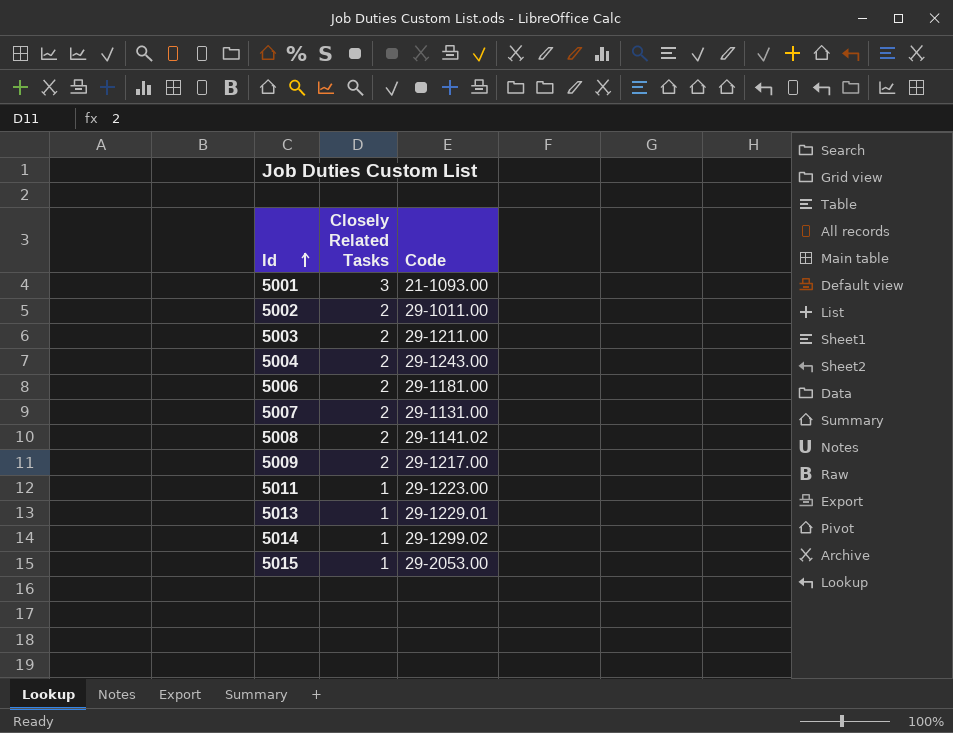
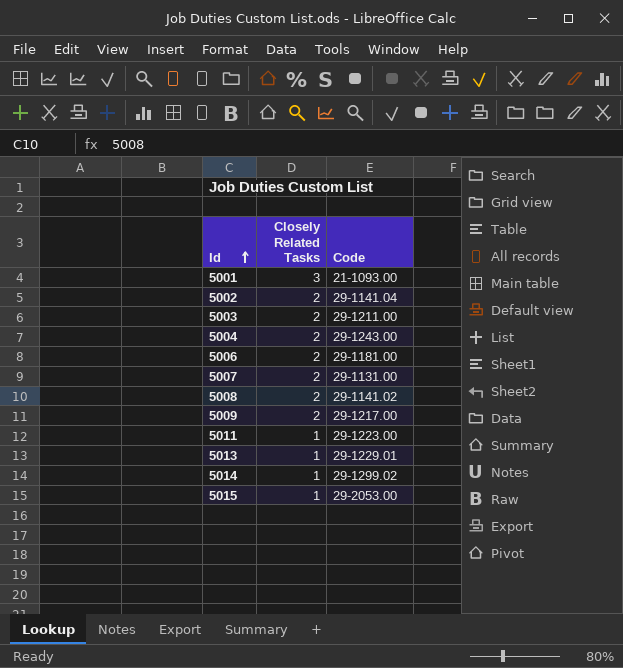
5002 | Code: 29-1011.00 -> 29-1141.04

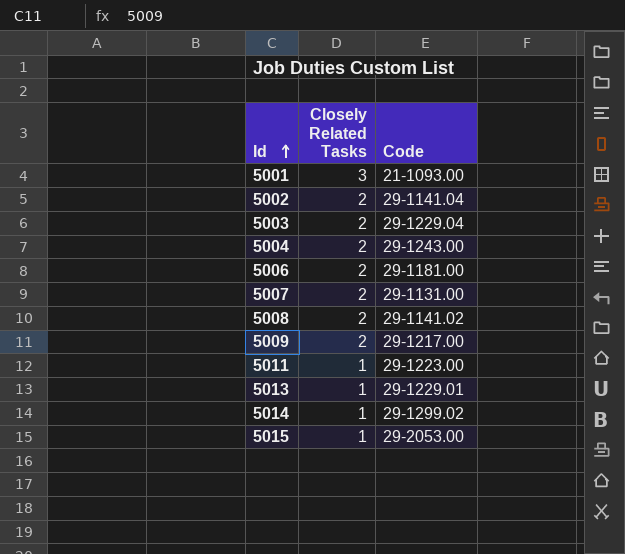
5003 | Code: 29-1211.00 -> 29-1229.04

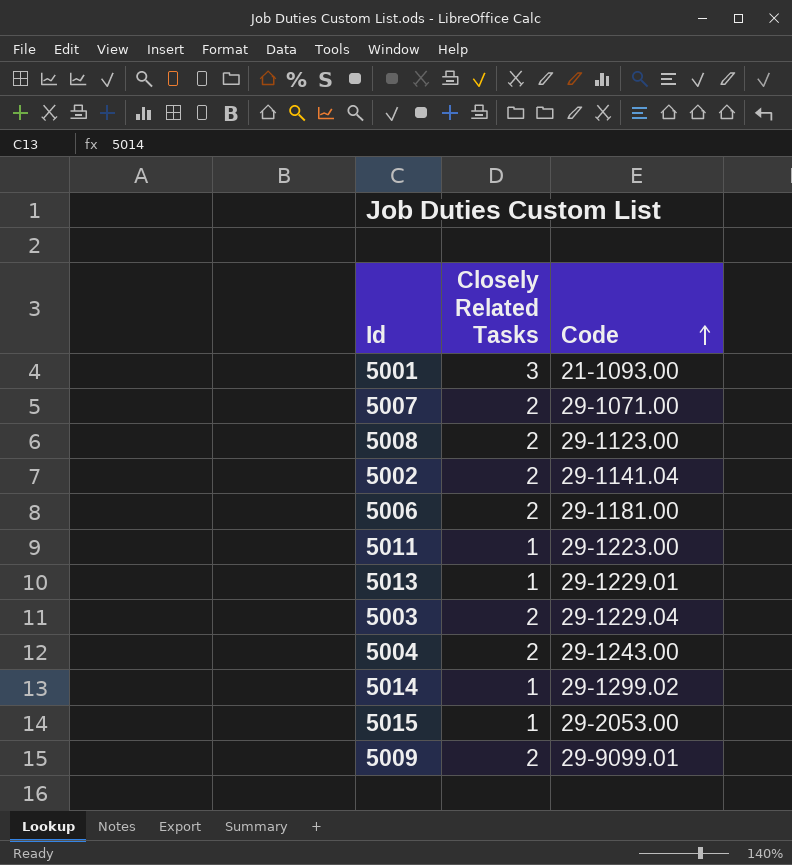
row order: Id ascending -> Code ascending
5007 | Code: 29-1131.00 -> 29-1071.00
5008 | Code: 29-1141.02 -> 29-1123.00
5009 | Code: 29-1217.00 -> 29-9099.01

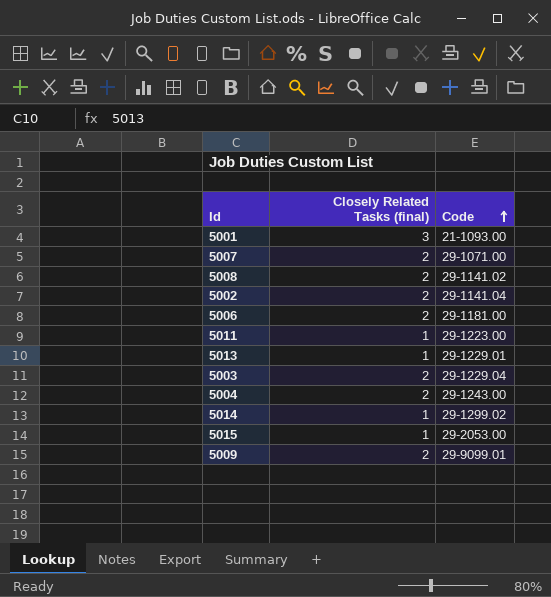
column name: Closely Related Tasks -> Closely Related Tasks (final)
5008 | Code: 29-1123.00 -> 29-1141.02

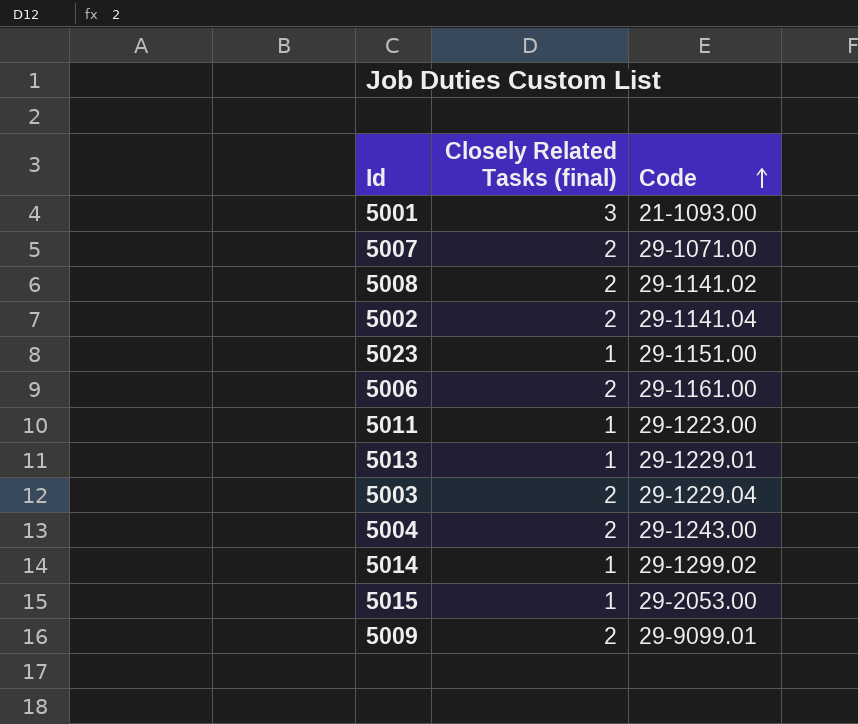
row 5023: none -> 1 | 29-1151.00
5006 | Code: 29-1181.00 -> 29-1161.00

